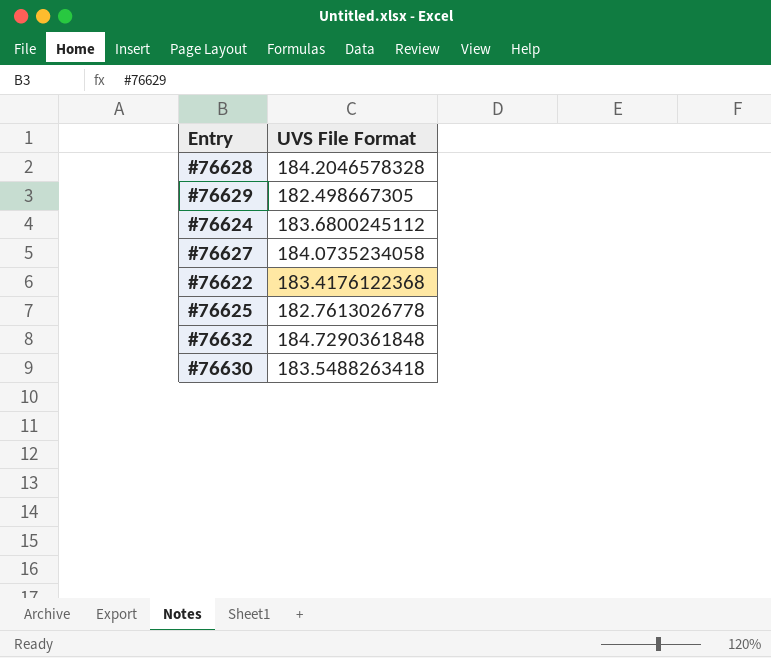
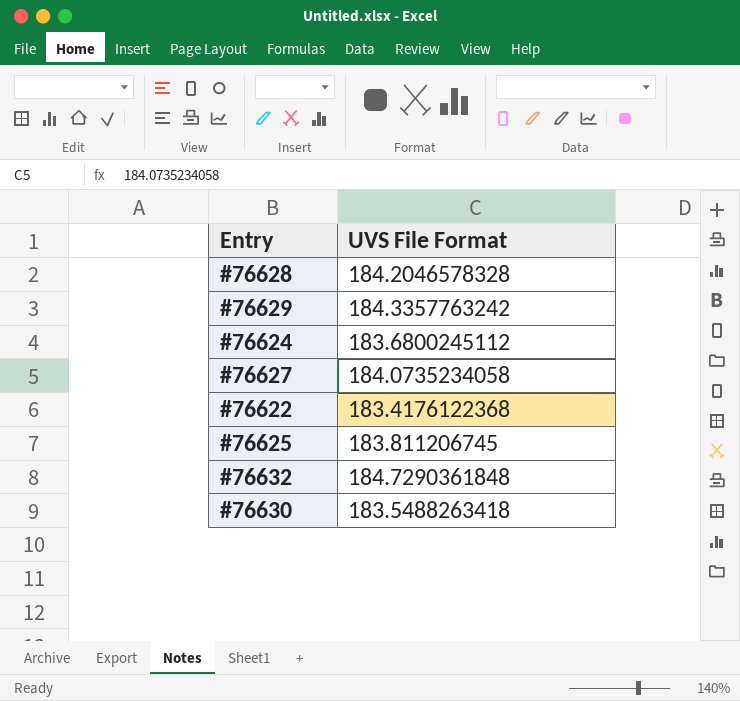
#76629 | UVS File Format: 182.498667305 -> 184.3357763242
#76625 | UVS File Format: 182.7613026778 -> 183.811206745

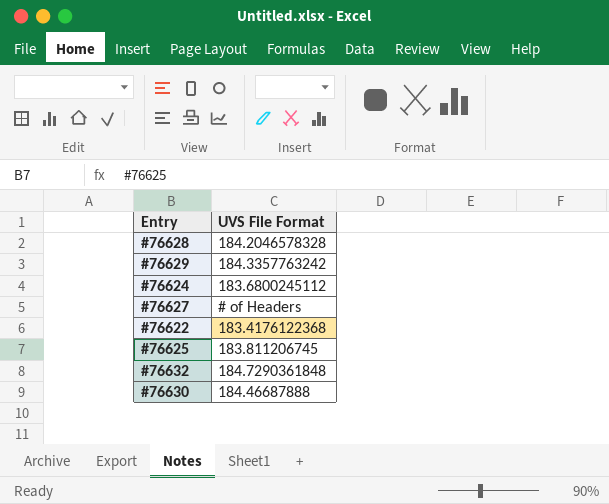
#76627 | UVS File Format: 184.0735234058 -> # of Headers
#76630 | UVS File Format: 183.5488263418 -> 184.46687888

